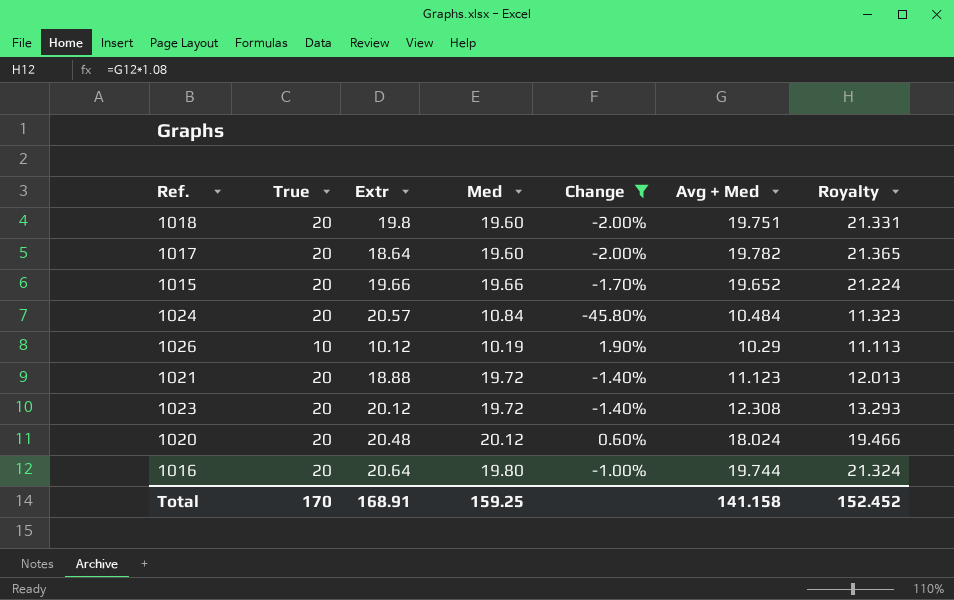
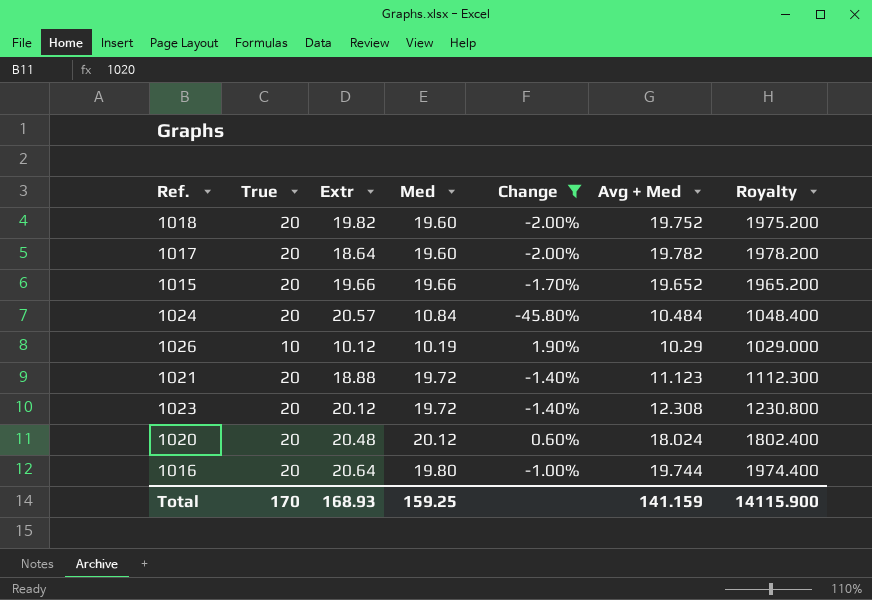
column Royalty | formula: [Avg + Med] * 1.08 -> [Avg + Med] * 100
1018 | Extr: 19.8 -> 19.82
1018 | Avg + Med: 19.751 -> 19.752
Total | Extr: 168.91 -> 168.93
Total | Avg + Med: 141.158 -> 141.159
Total | Royalty: 152.452 -> 14115.900

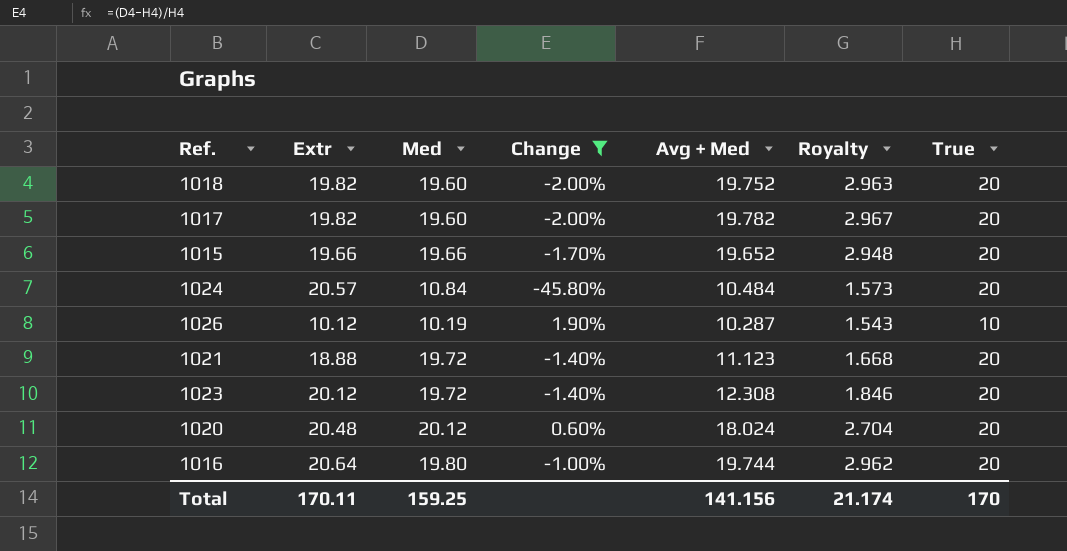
column Royalty | formula: [Avg + Med] * 100 -> [Avg + Med] * 0.15
column True | position: 2 -> 7
1017 | Extr: 18.64 -> 19.82
1026 | Avg + Med: 10.29 -> 10.287
Total | Extr: 168.93 -> 170.11
Total | Avg + Med: 141.159 -> 141.156
Total | Royalty: 14115.900 -> 21.174

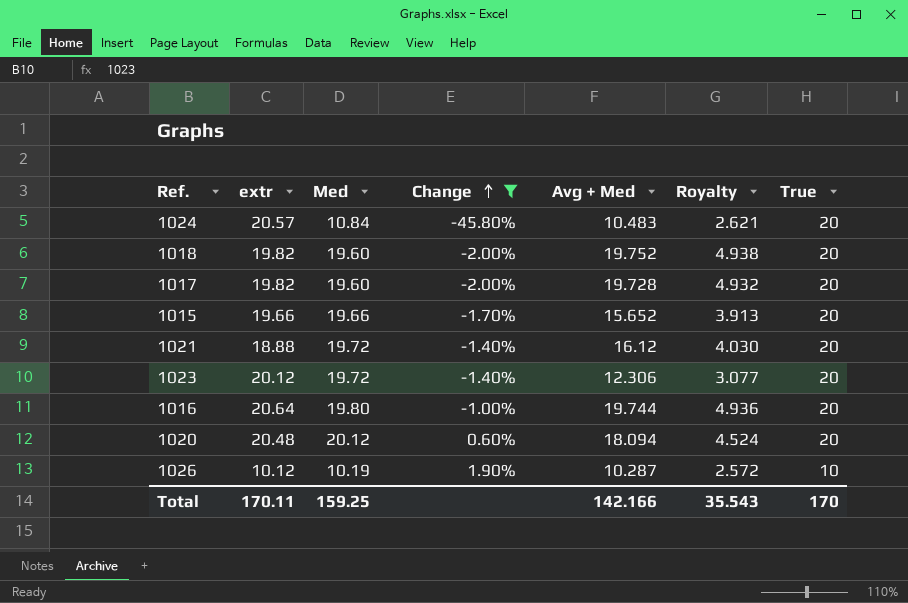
row order: none -> Change ascending
column name: Extr -> extr
column Royalty | formula: [Avg + Med] * 0.15 -> [Avg + Med] * 0.25
1024 | Avg + Med: 10.484 -> 10.483
1017 | Avg + Med: 19.782 -> 19.728
1015 | Avg + Med: 19.652 -> 15.652
1021 | Avg + Med: 11.123 -> 16.12
1023 | Avg + Med: 12.308 -> 12.306
1020 | Avg + Med: 18.024 -> 18.094
Total | Avg + Med: 141.156 -> 142.166
Total | Royalty: 21.174 -> 35.543

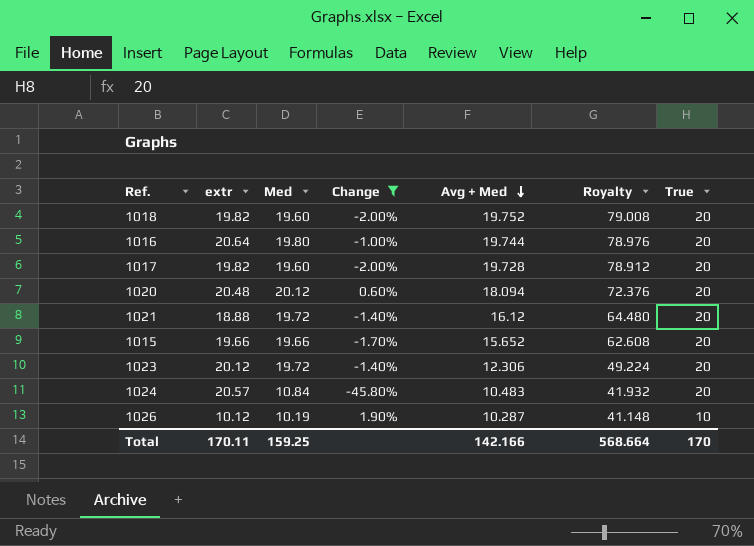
row order: Change ascending -> Avg + Med descending
column Royalty | formula: [Avg + Med] * 0.25 -> [Avg + Med] * 4
Total | Royalty: 35.543 -> 568.664

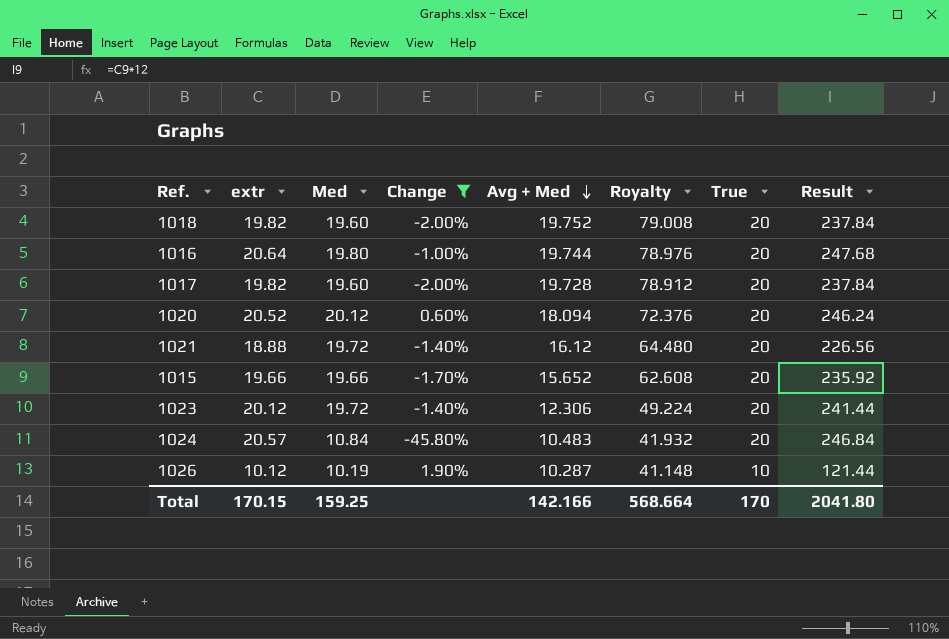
column Result | formula: none -> [extr] * 12
1020 | extr: 20.48 -> 20.52
Total | extr: 170.11 -> 170.15

